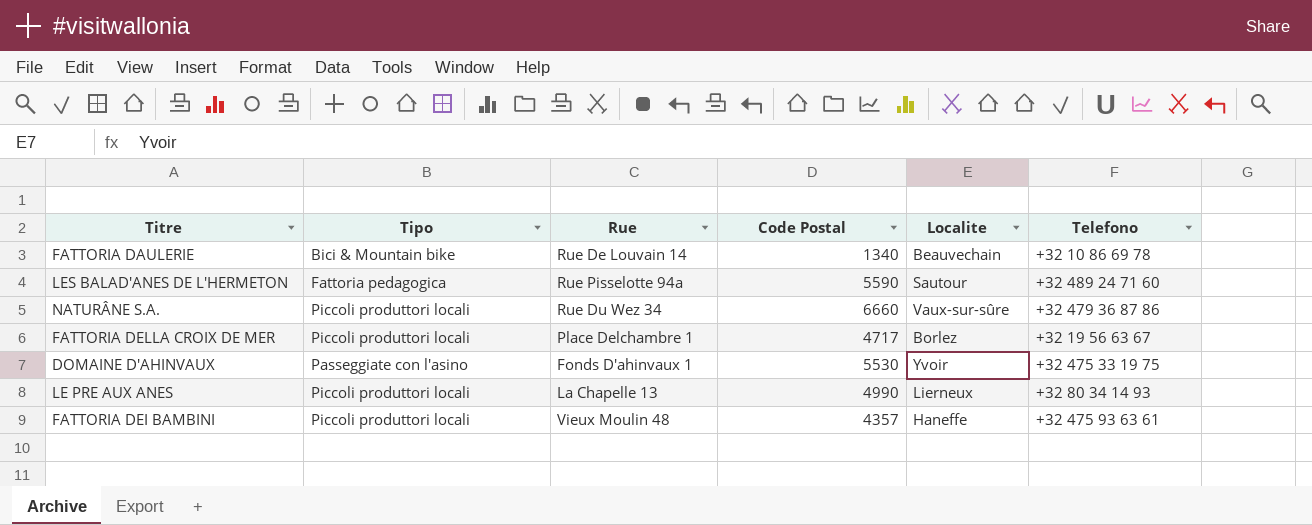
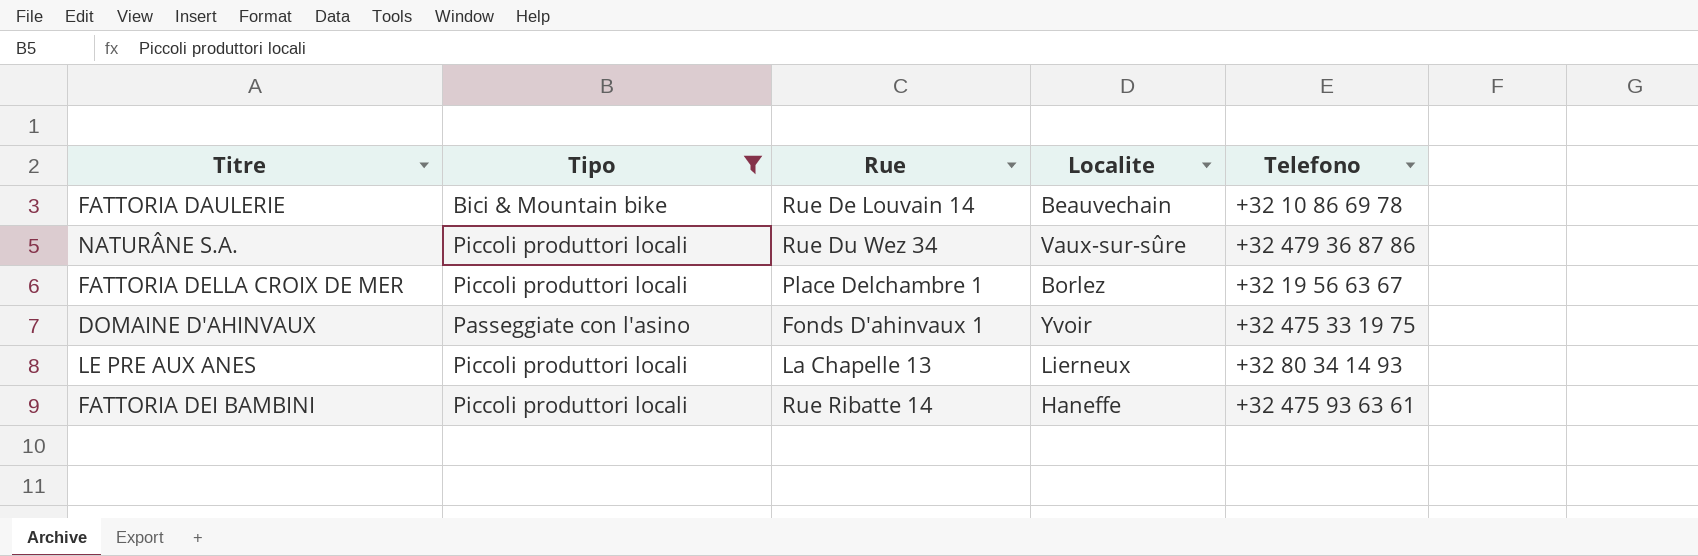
filter: none -> Tipo != Fattoria pedagogica
column Code Postal | position: 4 -> none
FATTORIA DEI BAMBINI | Rue: Vieux Moulin 48 -> Rue Ribatte 14

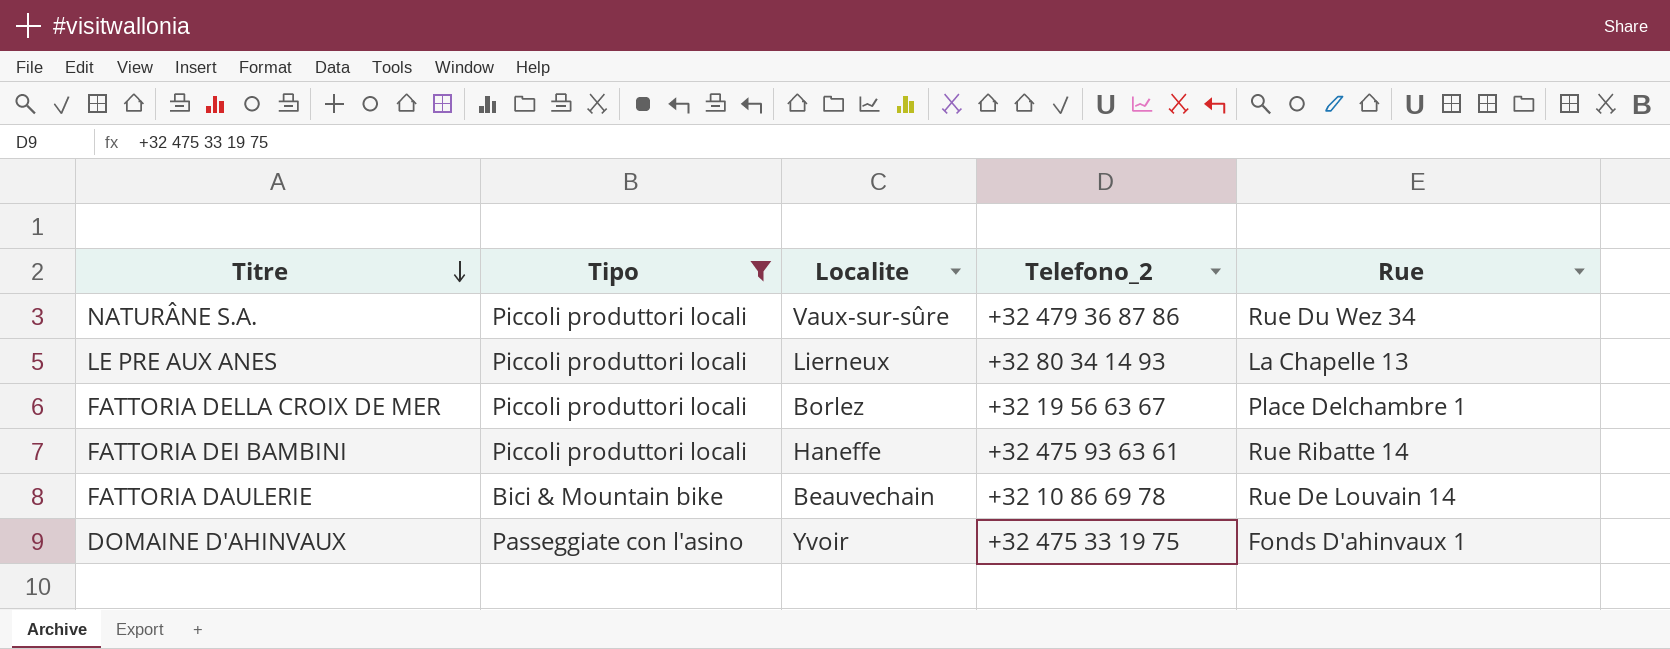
row order: none -> Titre descending
column name: Telefono -> Telefono_2
column Rue | position: 3 -> 5

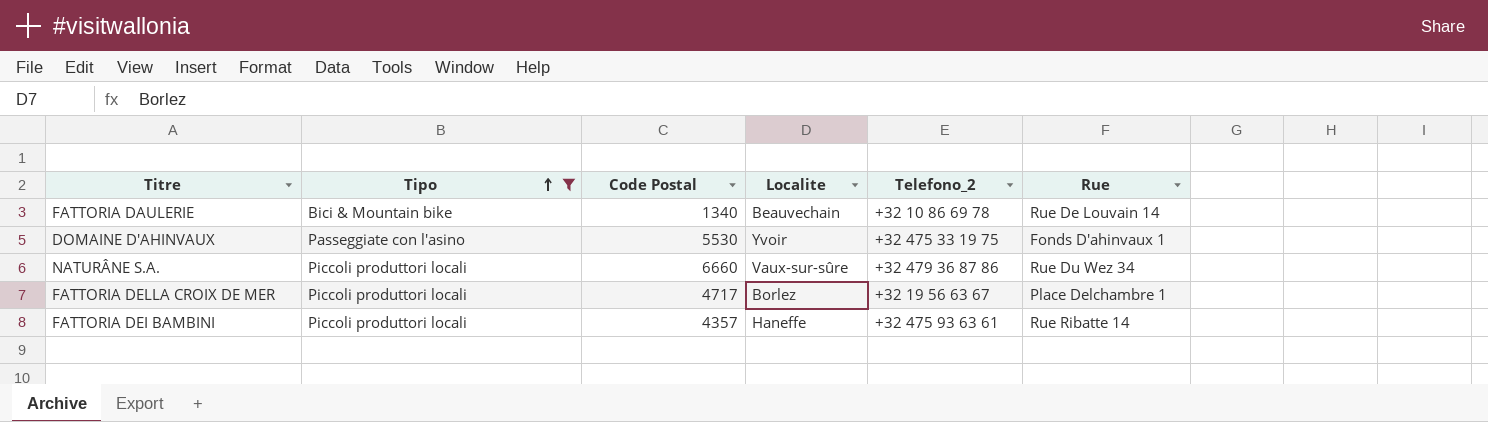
row order: Titre descending -> Tipo ascending
column Code Postal | position: none -> 3
row LE PRE AUX ANES: Piccoli produttori locali | Lierneux | +32 80 34 14 93 | La Chapelle 13 -> none

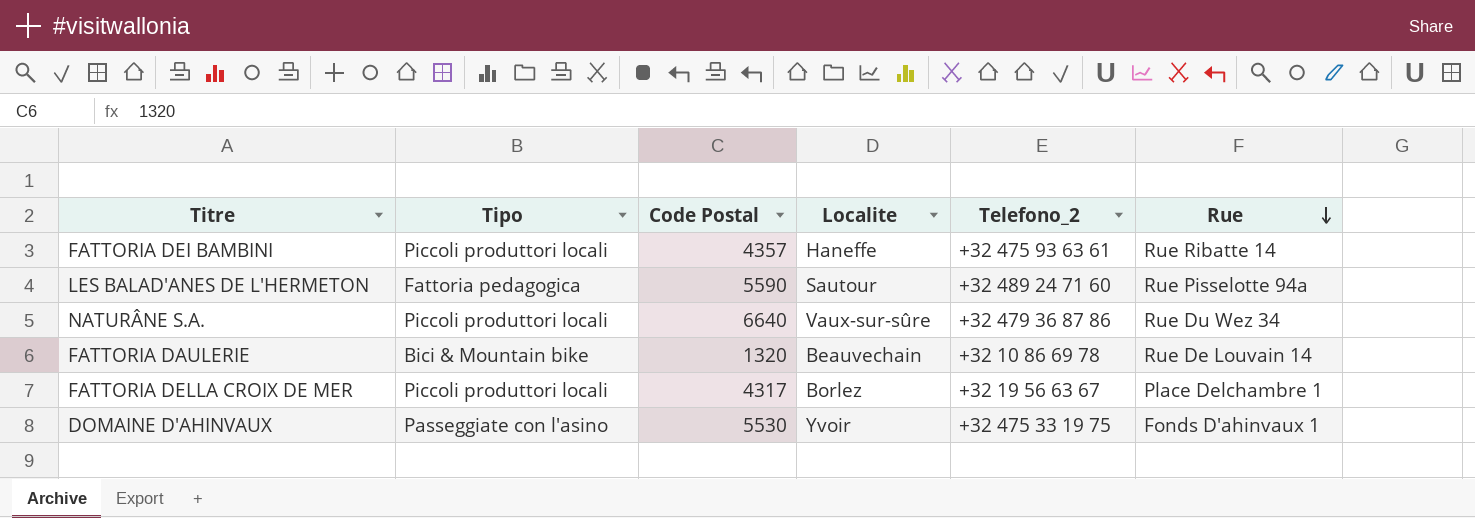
filter: Tipo != Fattoria pedagogica -> none
row order: Tipo ascending -> Rue descending
NATURÂNE S.A. | Code Postal: 6660 -> 6640
FATTORIA DAULERIE | Code Postal: 1340 -> 1320
FATTORIA DELLA CROIX DE MER | Code Postal: 4717 -> 4317

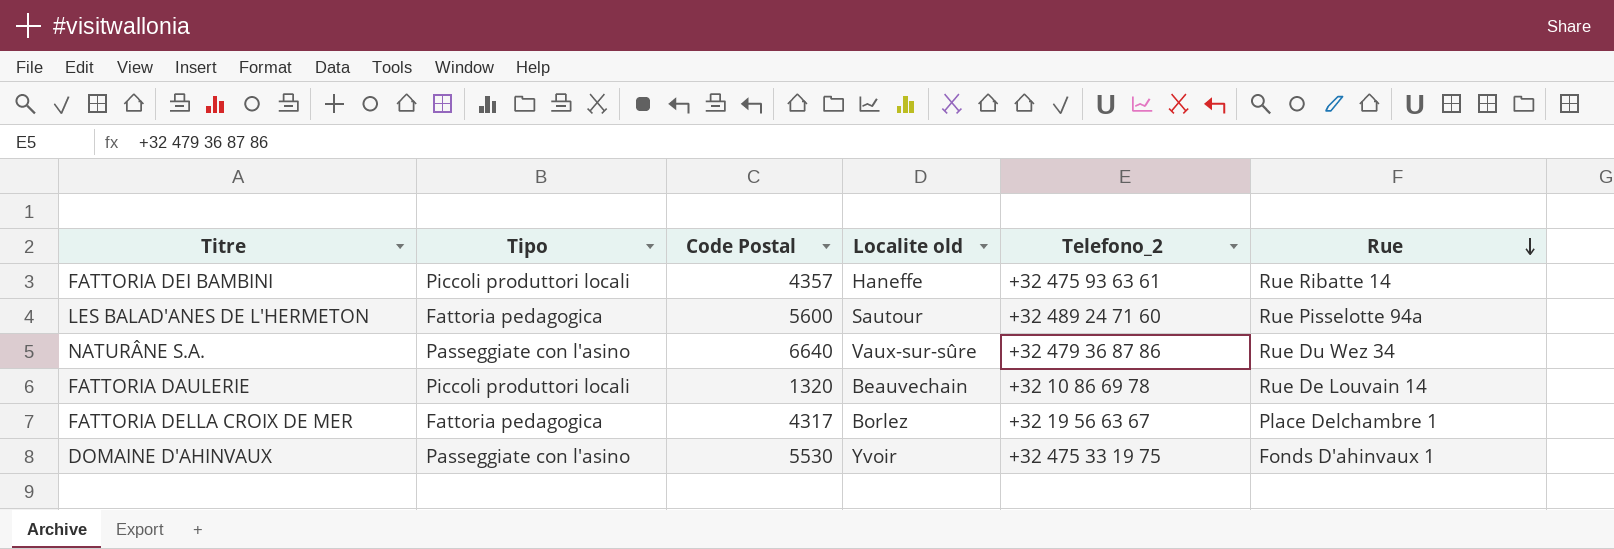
column name: Localite -> Localite old
LES BALAD'ANES DE L'HERMETON | Code Postal: 5590 -> 5600
NATURÂNE S.A. | Tipo: Piccoli produttori locali -> Passeggiate con l'asino
FATTORIA DAULERIE | Tipo: Bici & Mountain bike -> Piccoli produttori locali
FATTORIA DELLA CROIX DE MER | Tipo: Piccoli produttori locali -> Fattoria pedagogica

